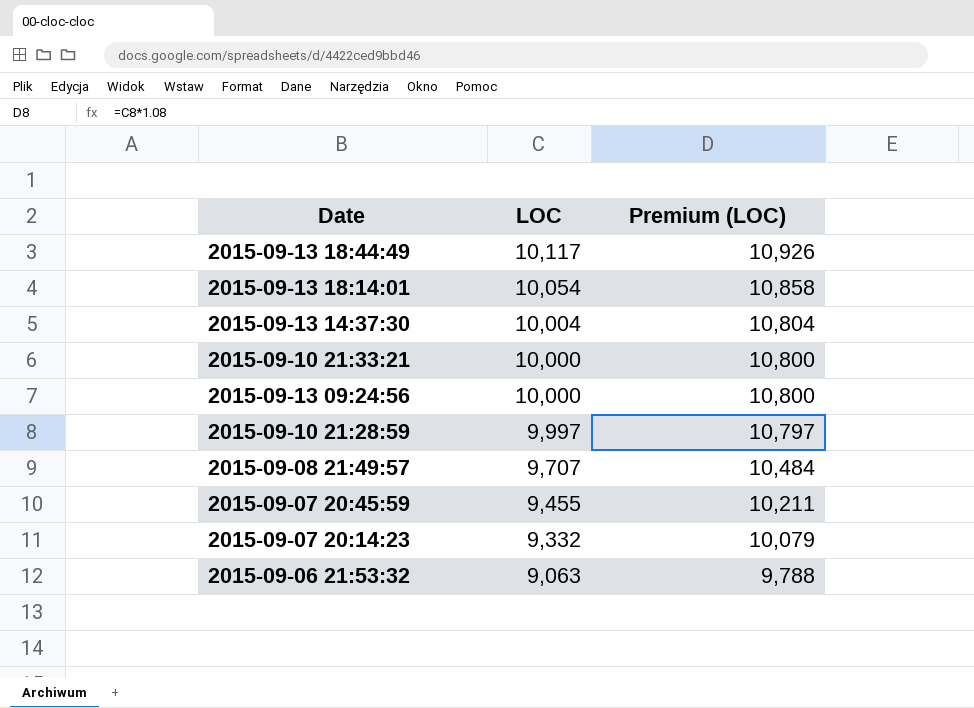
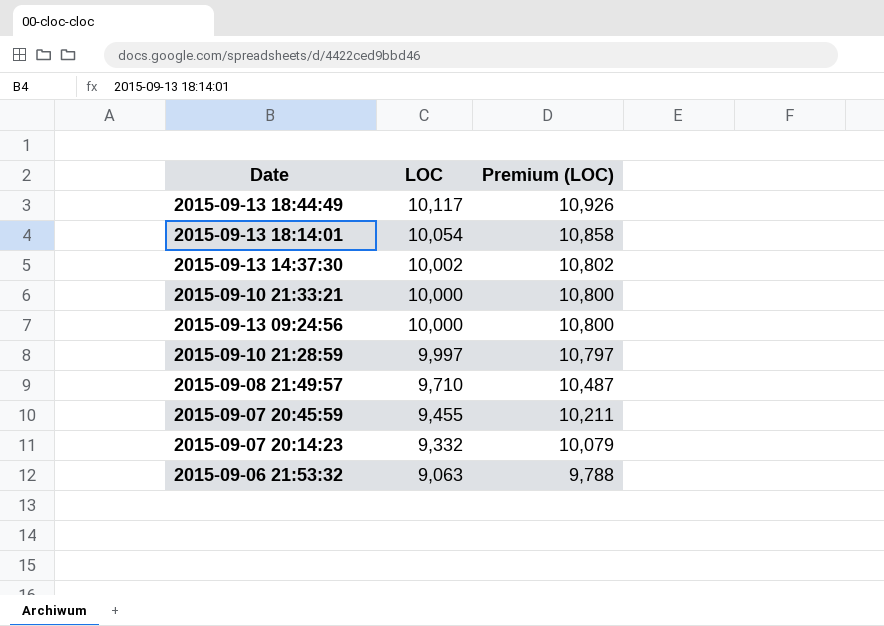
2015-09-13 14:37:30 | LOC: 10,004 -> 10,002
2015-09-13 14:37:30 | Premium (LOC): 10,804 -> 10,802
2015-09-08 21:49:57 | LOC: 9,707 -> 9,710
2015-09-08 21:49:57 | Premium (LOC): 10,484 -> 10,487

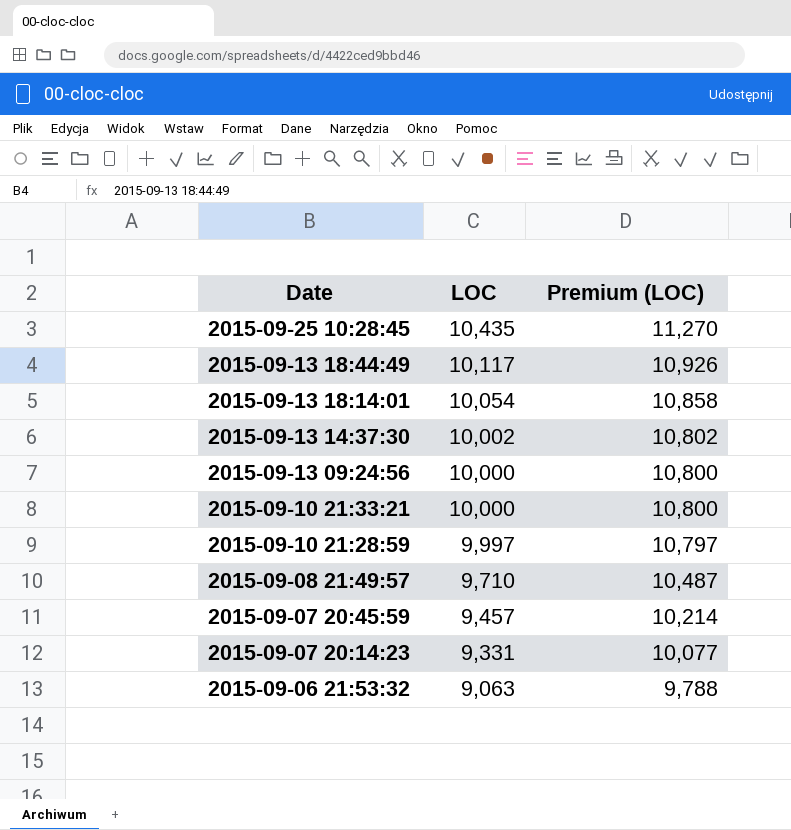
row order: LOC descending -> Date descending
row 2015-09-25 10:28:45: none -> 10,435 | 11,270
2015-09-07 20:45:59 | LOC: 9,455 -> 9,457
2015-09-07 20:45:59 | Premium (LOC): 10,211 -> 10,214
2015-09-07 20:14:23 | LOC: 9,332 -> 9,331
2015-09-07 20:14:23 | Premium (LOC): 10,079 -> 10,077

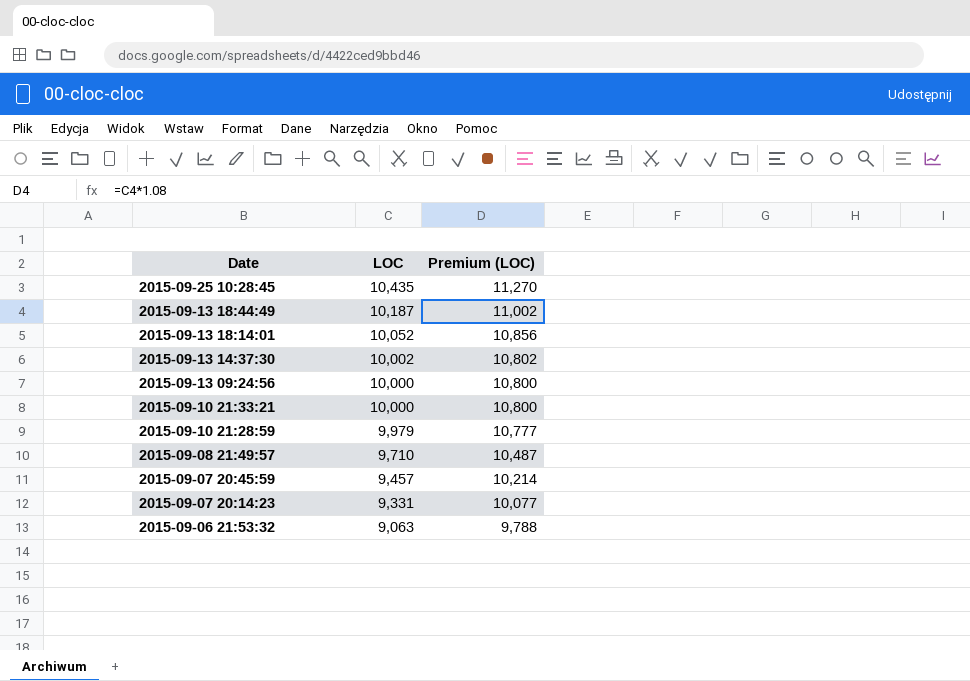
2015-09-13 18:44:49 | LOC: 10,117 -> 10,187
2015-09-13 18:44:49 | Premium (LOC): 10,926 -> 11,002
2015-09-13 18:14:01 | LOC: 10,054 -> 10,052
2015-09-13 18:14:01 | Premium (LOC): 10,858 -> 10,856
2015-09-10 21:28:59 | LOC: 9,997 -> 9,979
2015-09-10 21:28:59 | Premium (LOC): 10,797 -> 10,777

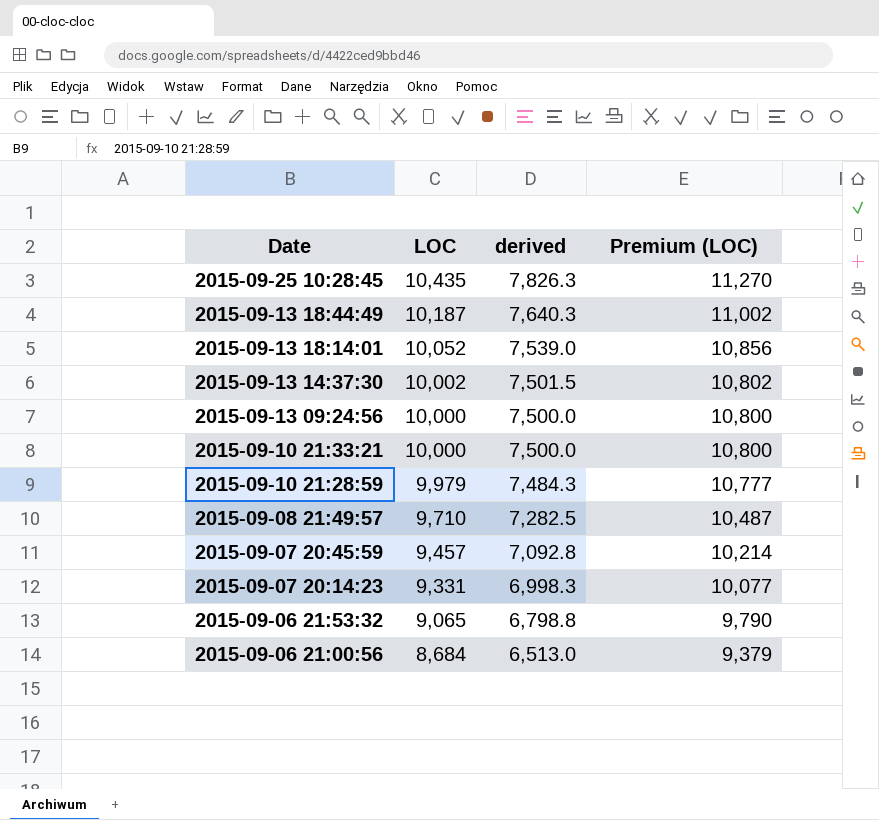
column derived | formula: none -> [LOC] * 0.75
2015-09-06 21:53:32 | LOC: 9,063 -> 9,065
2015-09-06 21:53:32 | Premium (LOC): 9,788 -> 9,790
row 2015-09-06 21:00:56: none -> 8,684 | 6,513.0 | 9,379

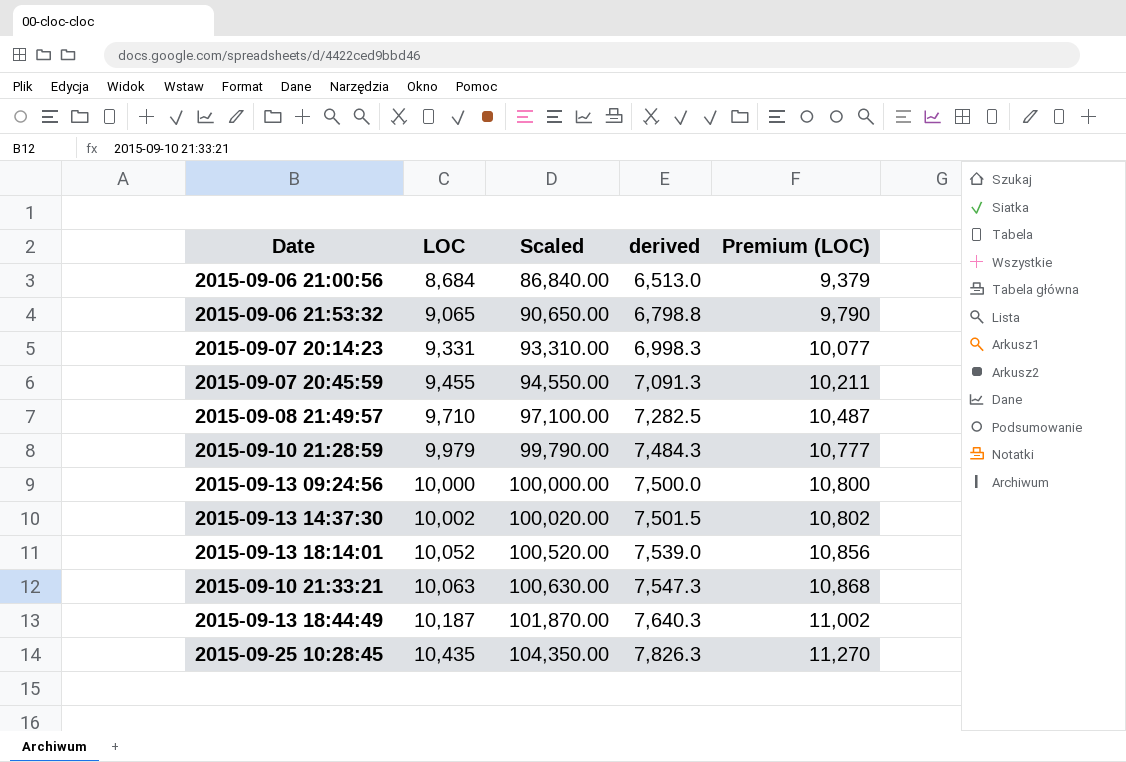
row order: Date descending -> LOC ascending
column Scaled | formula: none -> [LOC] * 10
2015-09-07 20:45:59 | LOC: 9,457 -> 9,455
2015-09-07 20:45:59 | derived: 7,092.8 -> 7,091.3
2015-09-07 20:45:59 | Premium (LOC): 10,214 -> 10,211
2015-09-10 21:33:21 | LOC: 10,000 -> 10,063
2015-09-10 21:33:21 | derived: 7,500.0 -> 7,547.3
2015-09-10 21:33:21 | Premium (LOC): 10,800 -> 10,868

